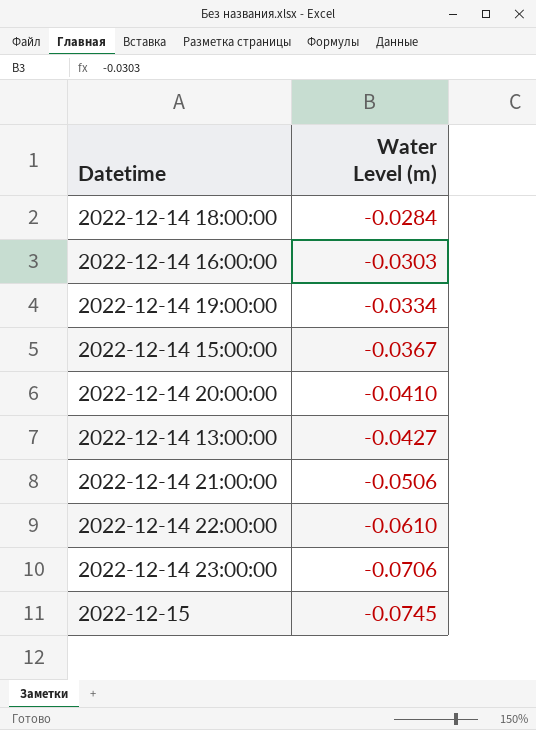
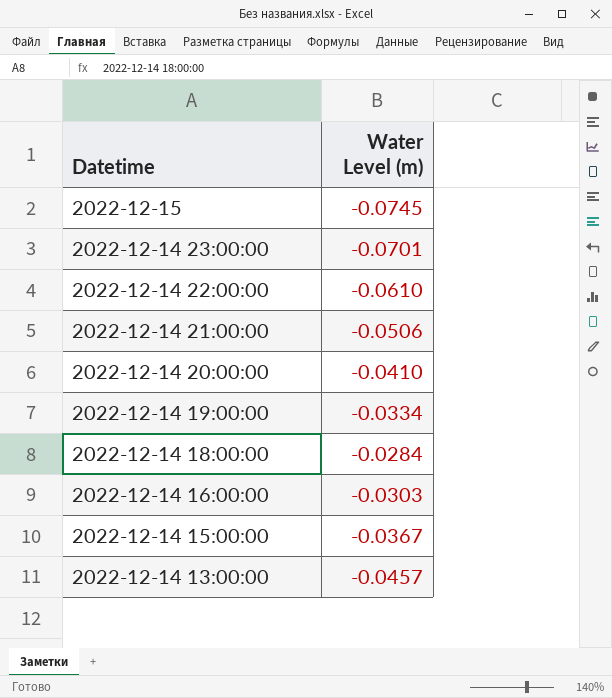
row order: Water Level (m) descending -> Datetime descending
2022-12-14 23:00:00 | Water Level (m): -0.0706 -> -0.0701
2022-12-14 13:00:00 | Water Level (m): -0.0427 -> -0.0457

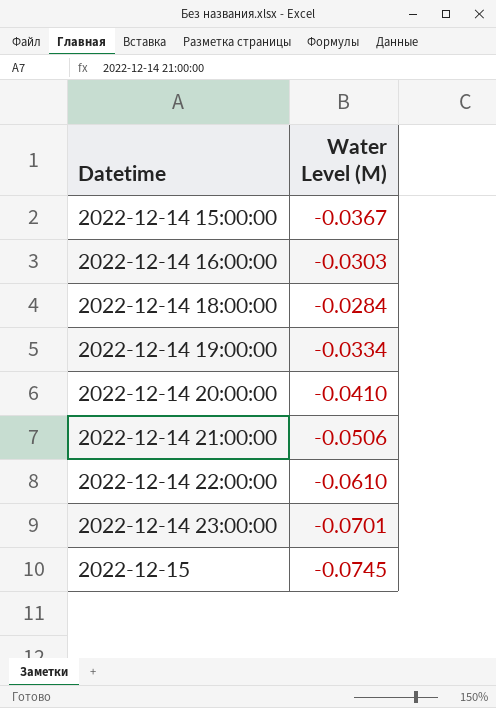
row order: Datetime descending -> Datetime ascending
column name: Water Level (m) -> Water Level (M)
row 2022-12-14 13:00:00: -0.0457 -> none

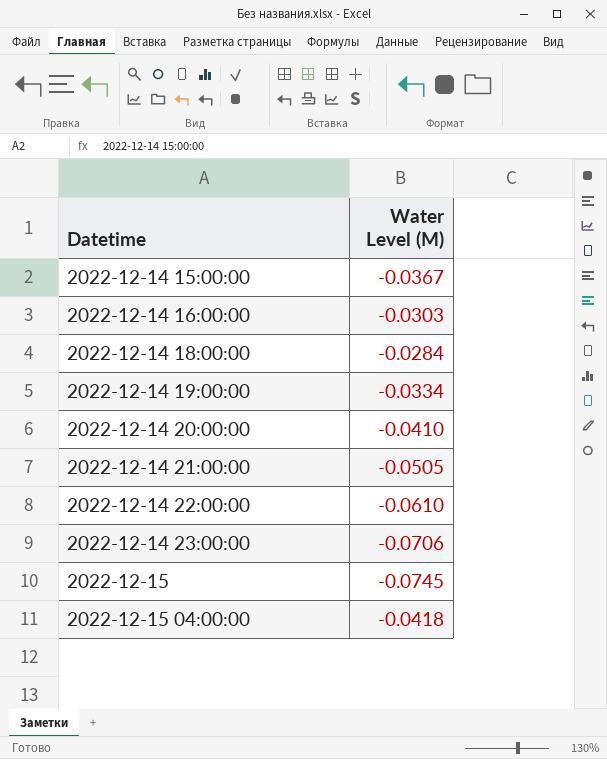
2022-12-14 21:00:00 | Water Level (M): -0.0506 -> -0.0505
2022-12-14 23:00:00 | Water Level (M): -0.0701 -> -0.0706
row 2022-12-15 04:00:00: none -> -0.0418

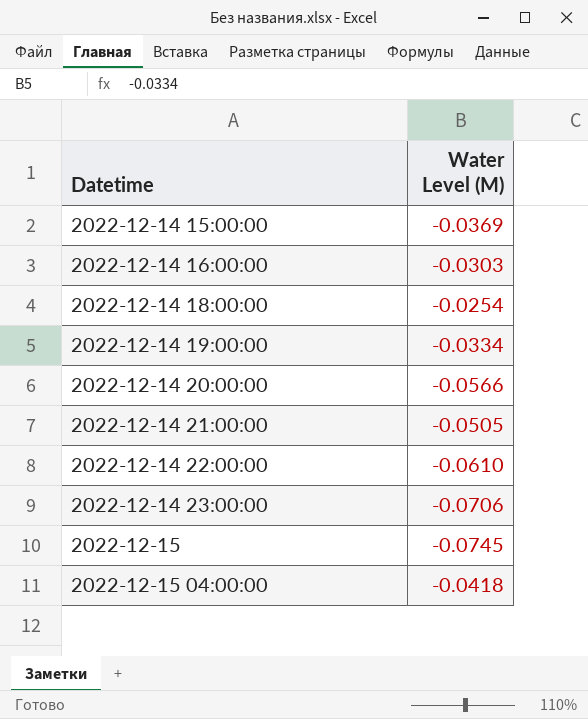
2022-12-14 15:00:00 | Water Level (M): -0.0367 -> -0.0369
2022-12-14 18:00:00 | Water Level (M): -0.0284 -> -0.0254
2022-12-14 20:00:00 | Water Level (M): -0.0410 -> -0.0566

